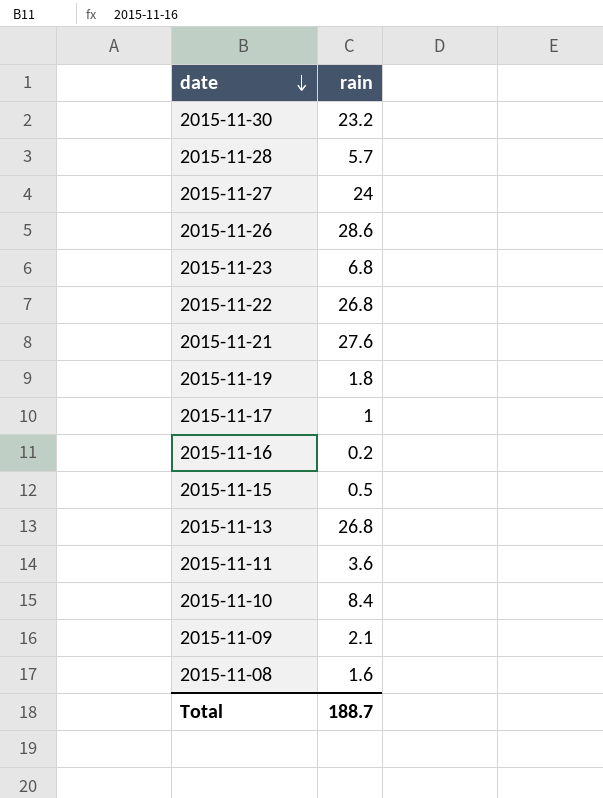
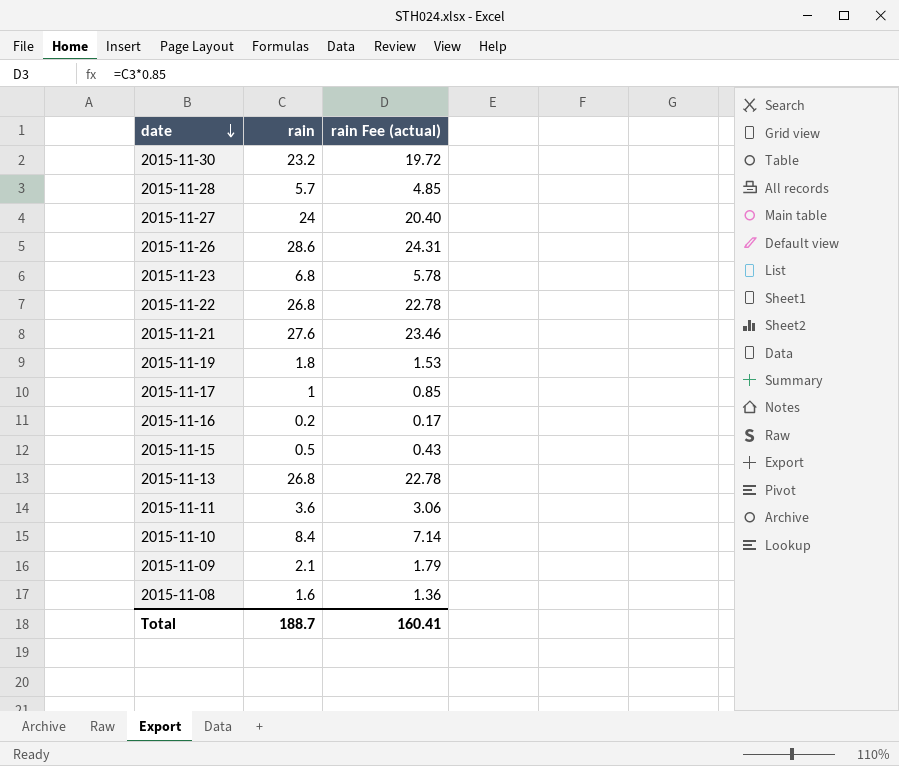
column rain Fee (actual) | formula: none -> [rain] * 0.85

